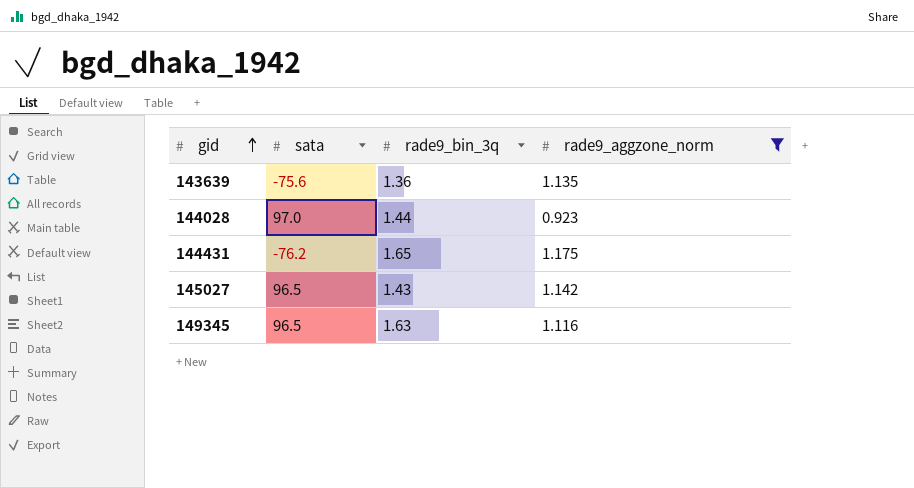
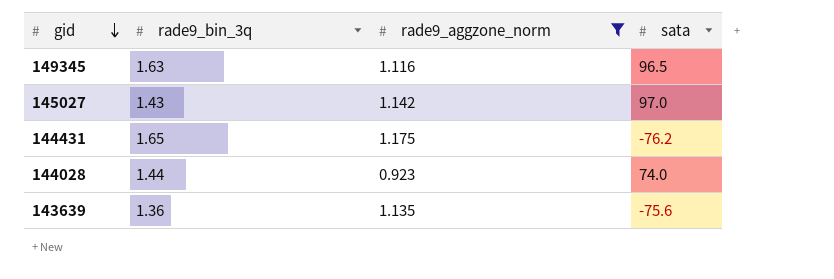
row order: gid ascending -> gid descending
column sata | position: 2 -> 4
145027 | sata: 96.5 -> 97.0
144028 | sata: 97.0 -> 74.0

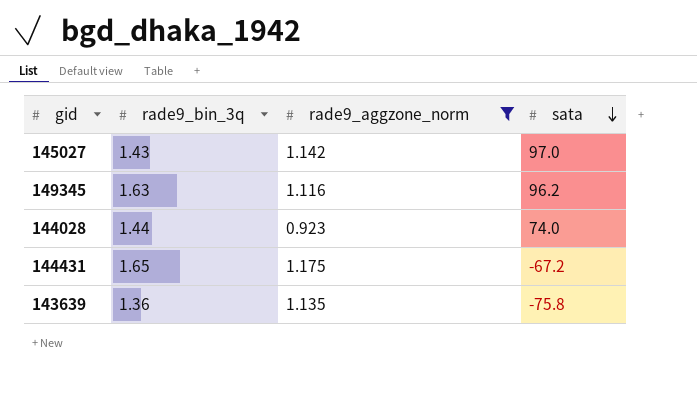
row order: gid descending -> sata descending
149345 | sata: 96.5 -> 96.2
144431 | sata: -76.2 -> -67.2
143639 | sata: -75.6 -> -75.8

